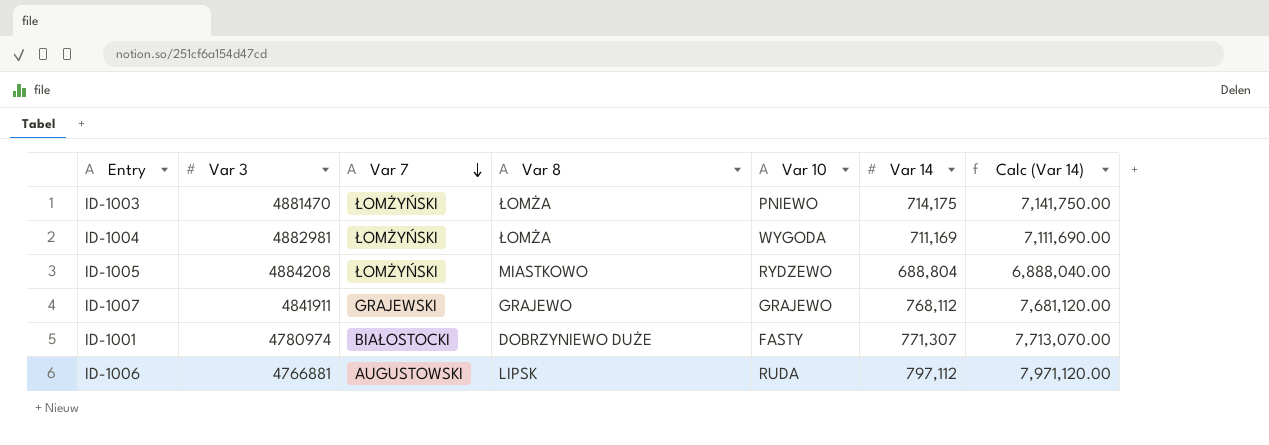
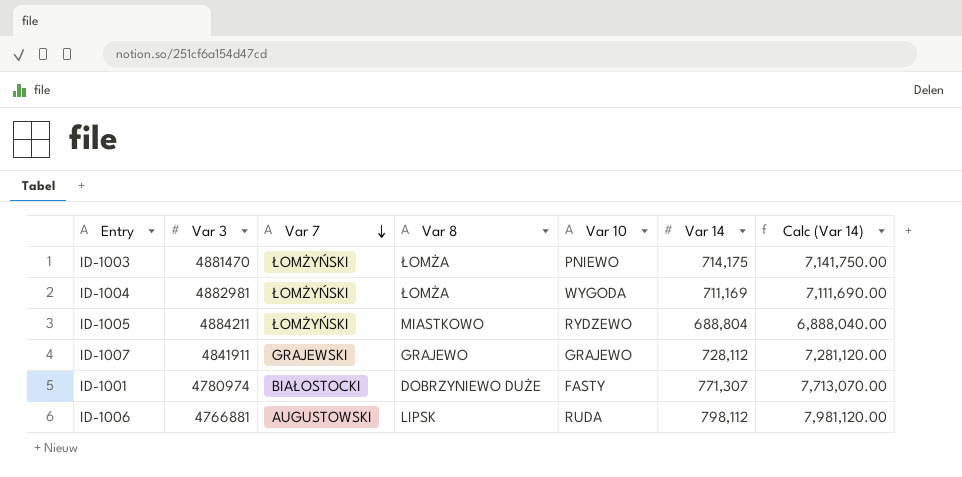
ID-1005 | Var 3: 4884208 -> 4884211
ID-1007 | Var 14: 768,112 -> 728,112
ID-1007 | Calc (Var 14): 7,681,120.00 -> 7,281,120.00
ID-1006 | Var 14: 797,112 -> 798,112
ID-1006 | Calc (Var 14): 7,971,120.00 -> 7,981,120.00

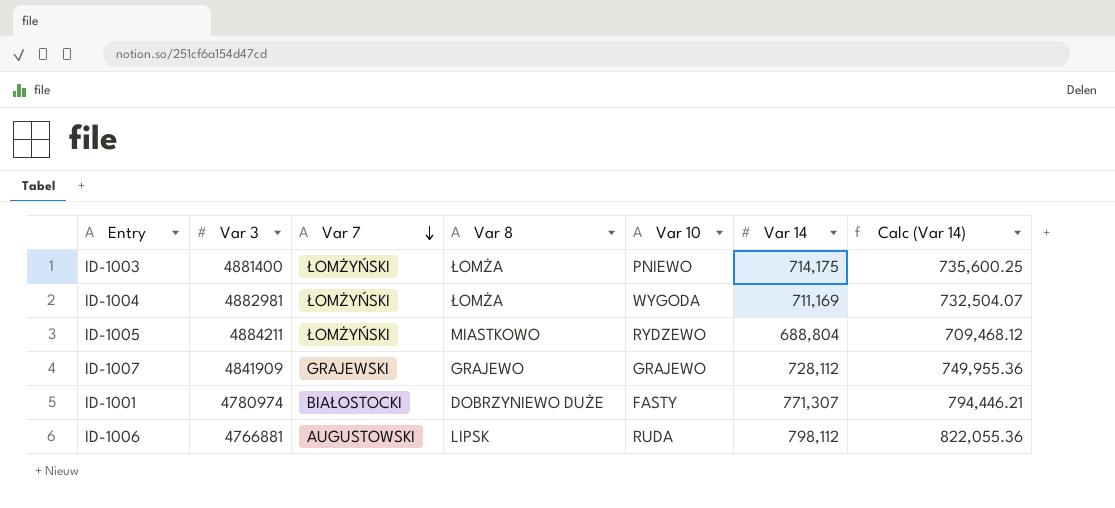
column Calc (Var 14) | formula: [Var 14] * 10 -> [Var 14] * 1.03
ID-1003 | Var 3: 4881470 -> 4881400
ID-1007 | Var 3: 4841911 -> 4841909

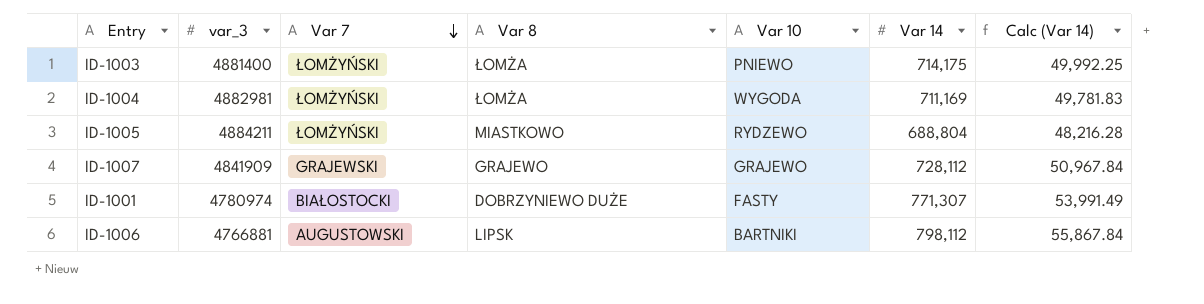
column name: Var 3 -> var_3
column Calc (Var 14) | formula: [Var 14] * 1.03 -> [Var 14] * 0.07
ID-1006 | Var 10: RUDA -> BARTNIKI

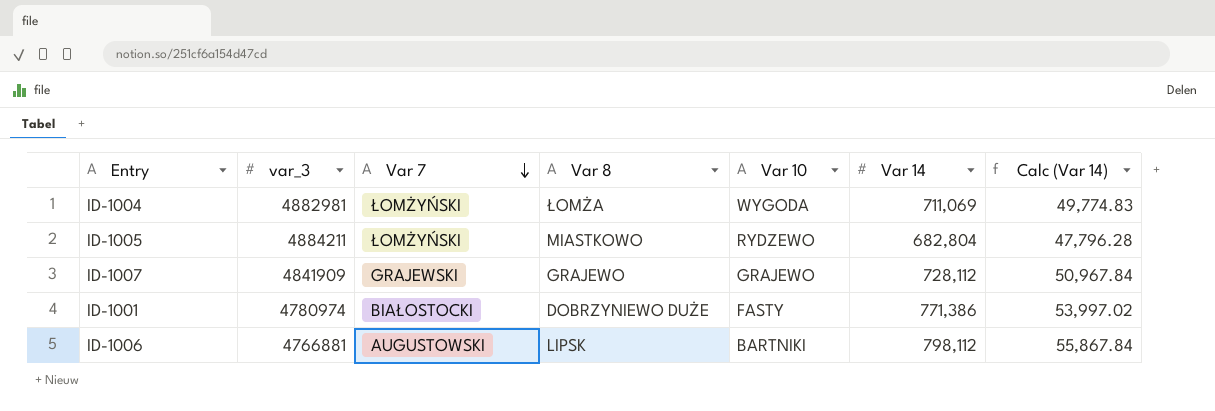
row ID-1003: 4881400 | ŁOMŻYŃSKI | ŁOMŻA | PNIEWO | 714,175 | 49,992.25 -> none
ID-1004 | Var 14: 711,169 -> 711,069
ID-1004 | Calc (Var 14): 49,781.83 -> 49,774.83
ID-1005 | Var 14: 688,804 -> 682,804
ID-1005 | Calc (Var 14): 48,216.28 -> 47,796.28
ID-1001 | Var 14: 771,307 -> 771,386
ID-1001 | Calc (Var 14): 53,991.49 -> 53,997.02

